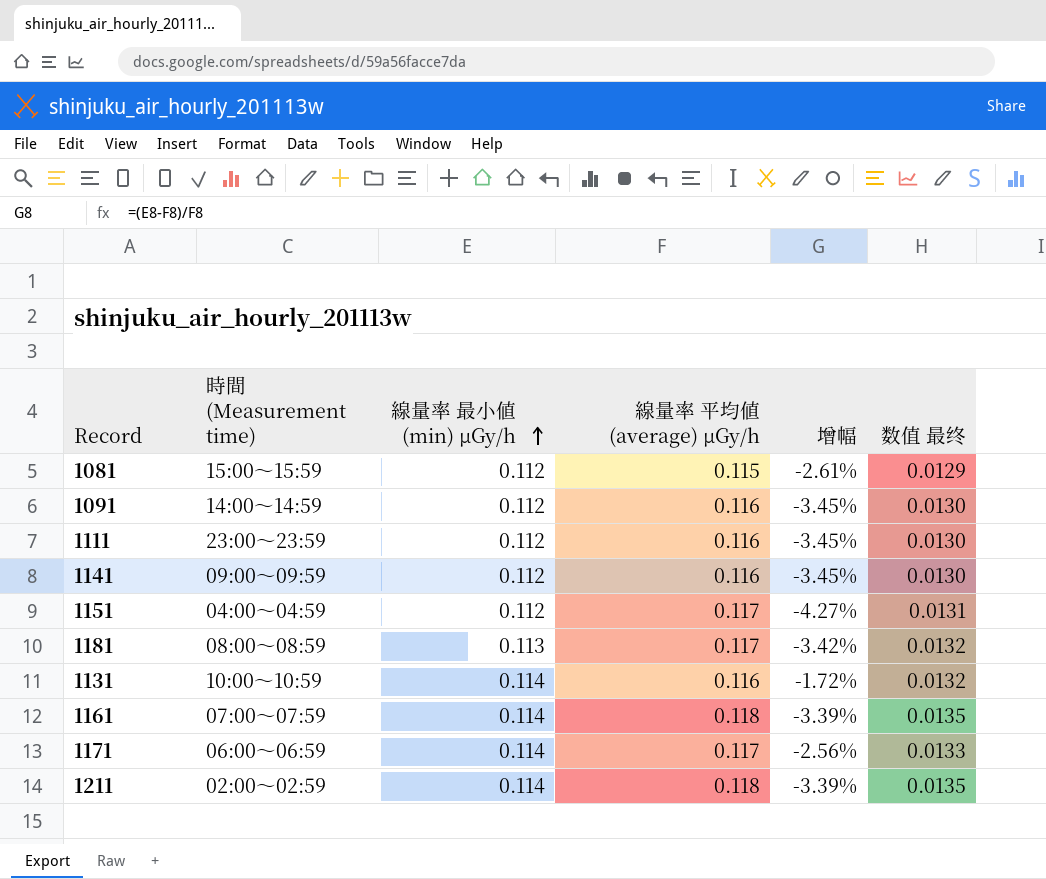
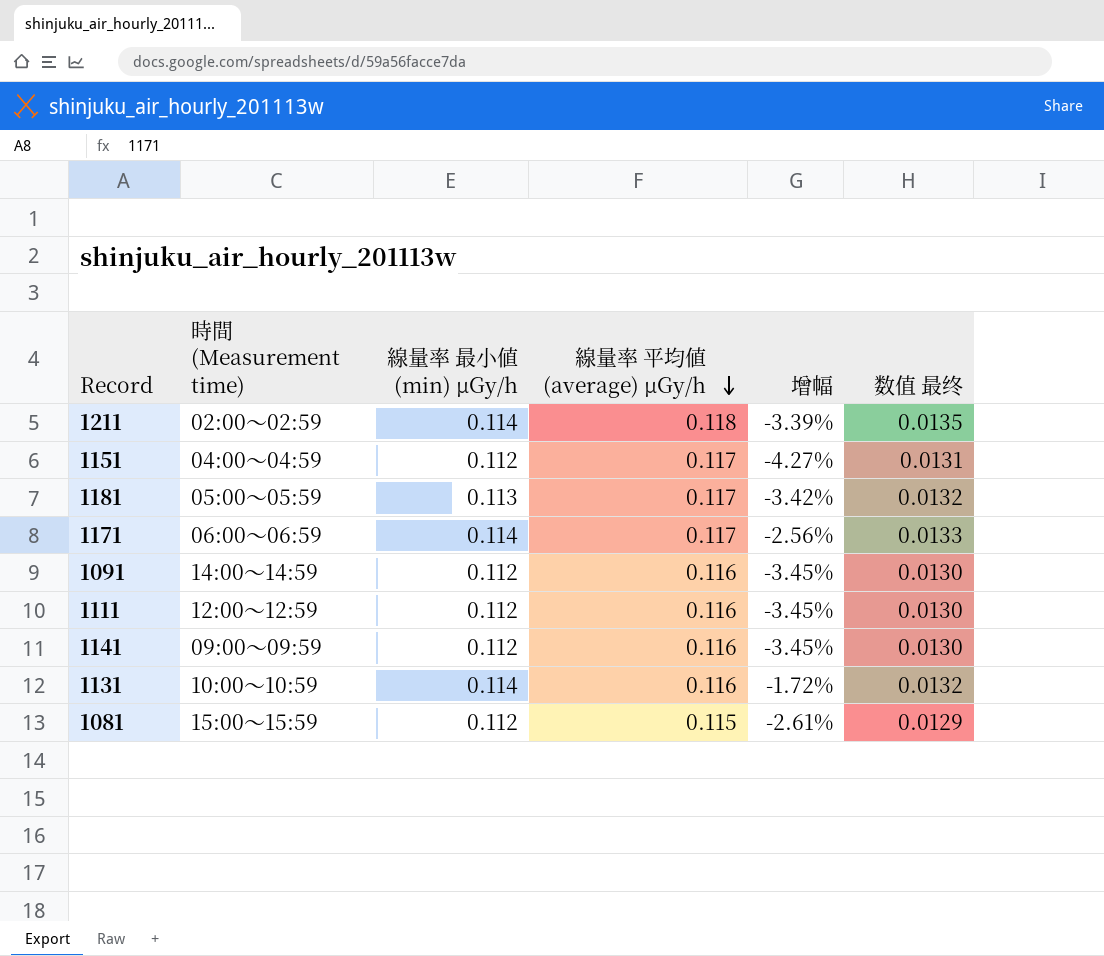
row order: 線量率 最小値 (min) μGy/h ascending -> 線量率 平均値 (average) μGy/h descending
row 1161: 07:00～07:59 | 0.114 | 0.118 | -3.39% | 0.0135 -> none
1181 | 時間 (Measurement time): 08:00～08:59 -> 05:00～05:59
1111 | 時間 (Measurement time): 23:00～23:59 -> 12:00～12:59

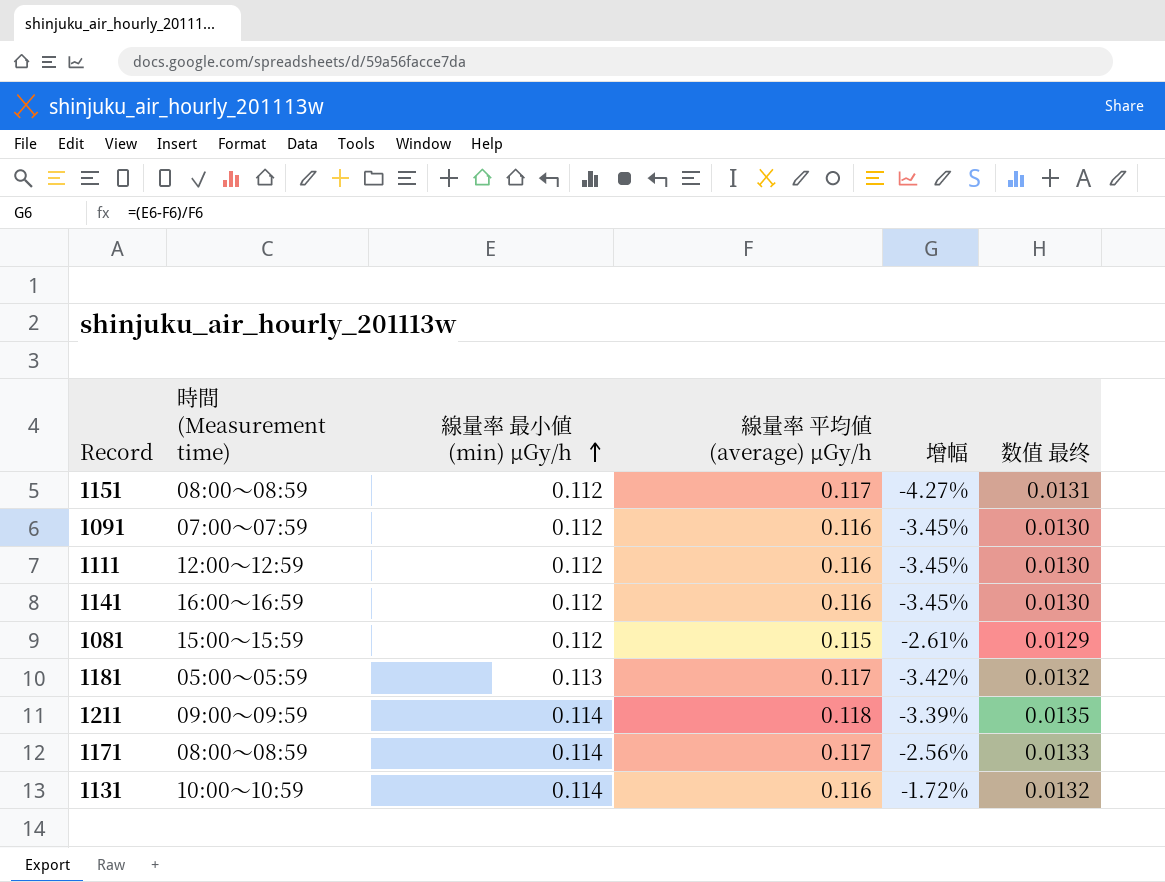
row order: 線量率 平均値 (average) μGy/h descending -> 線量率 最小値 (min) μGy/h ascending
1151 | 時間 (Measurement time): 04:00～04:59 -> 08:00～08:59
1091 | 時間 (Measurement time): 14:00～14:59 -> 07:00～07:59
1141 | 時間 (Measurement time): 09:00～09:59 -> 16:00～16:59
1211 | 時間 (Measurement time): 02:00～02:59 -> 09:00～09:59
1171 | 時間 (Measurement time): 06:00～06:59 -> 08:00～08:59

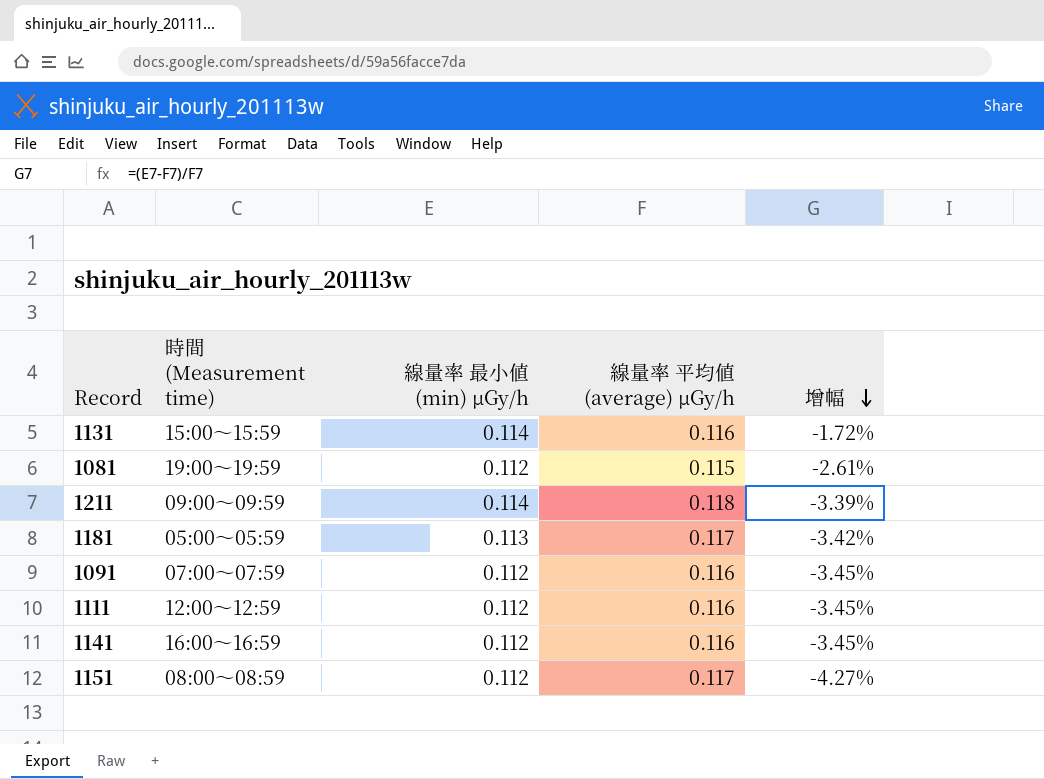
row order: 線量率 最小値 (min) μGy/h ascending -> 增幅 descending
column 数值 最终 | formula: [線量率 最小値 (min) μGy/h] * [線量率 平均値 (average) μGy/h] -> none
row 1171: 08:00～08:59 | 0.114 | 0.117 | -2.56% | 0.0133 -> none
1131 | 時間 (Measurement time): 10:00～10:59 -> 15:00～15:59
1081 | 時間 (Measurement time): 15:00～15:59 -> 19:00～19:59

